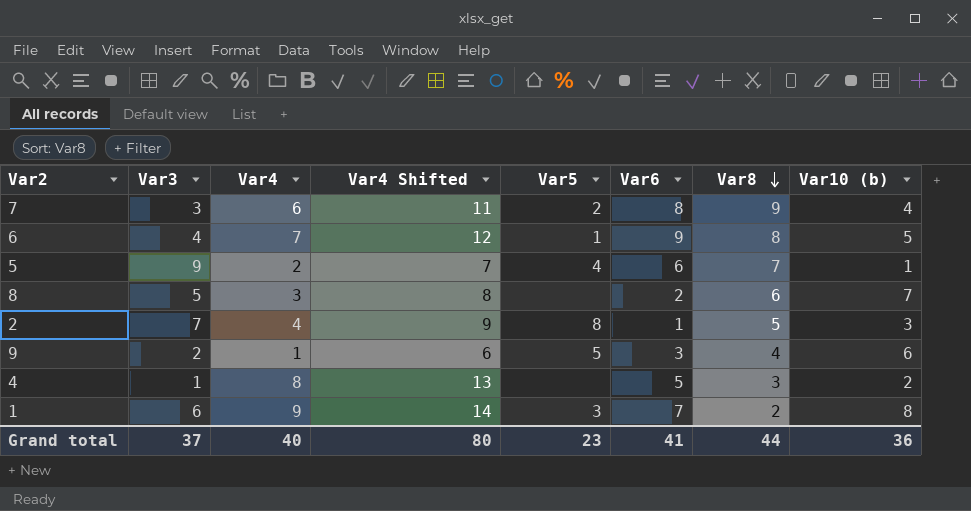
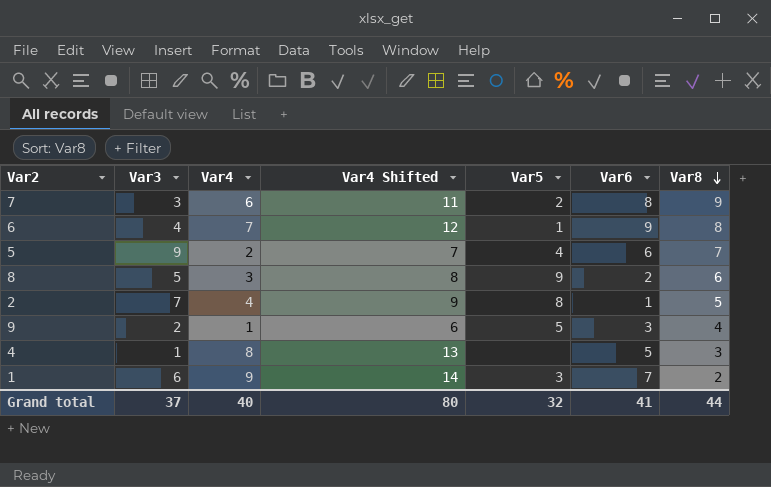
column Var10 (b) | position: 8 -> none
8 | Var5: none -> 9
Grand total | Var5: 23 -> 32

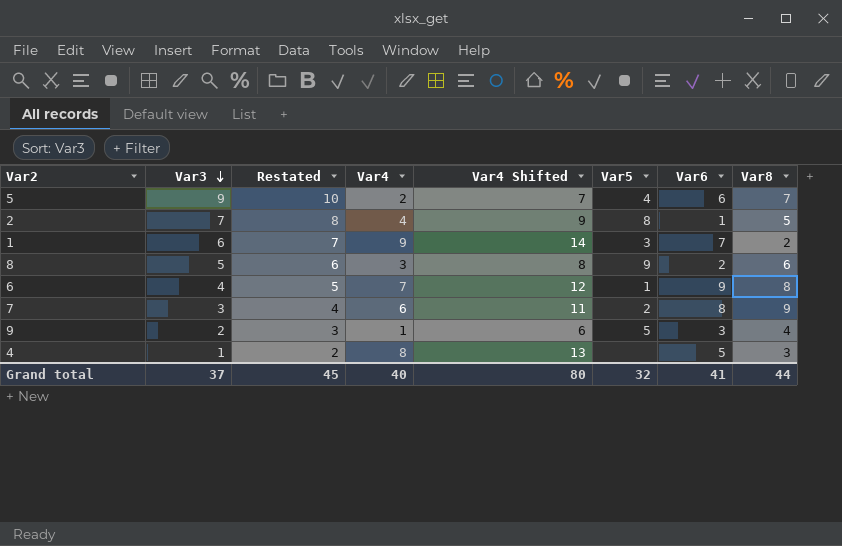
row order: Var8 descending -> Var3 descending
column Restated | formula: none -> [Var3] + 1

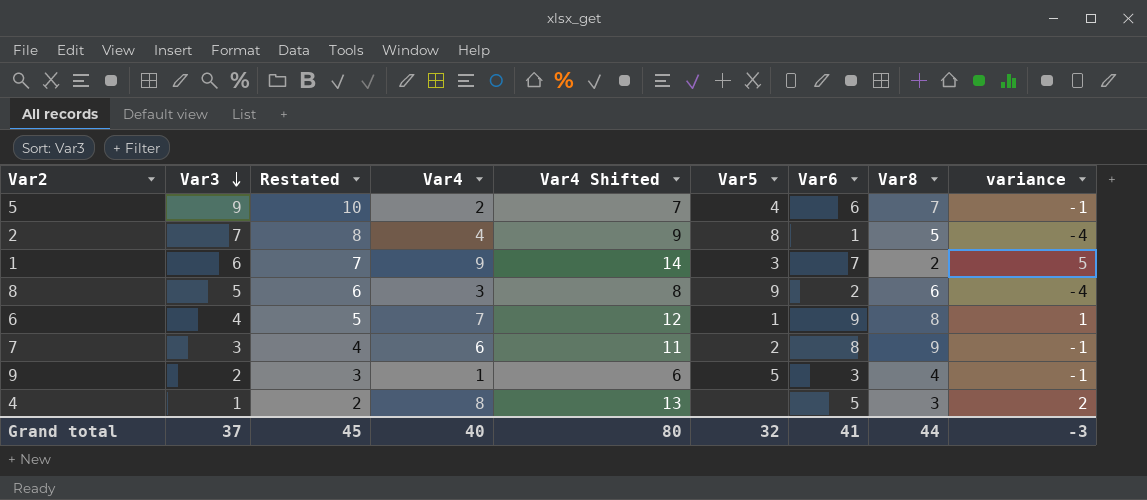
column variance | formula: none -> [Var6] - [Var8]

